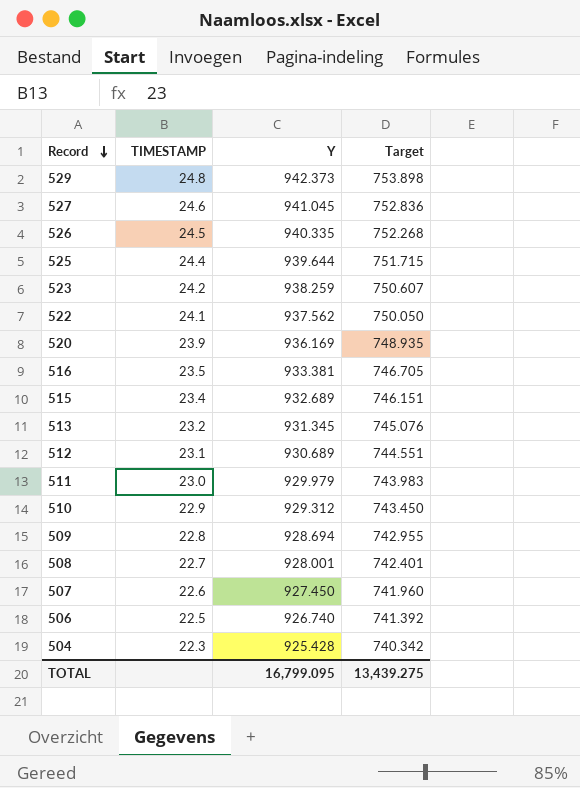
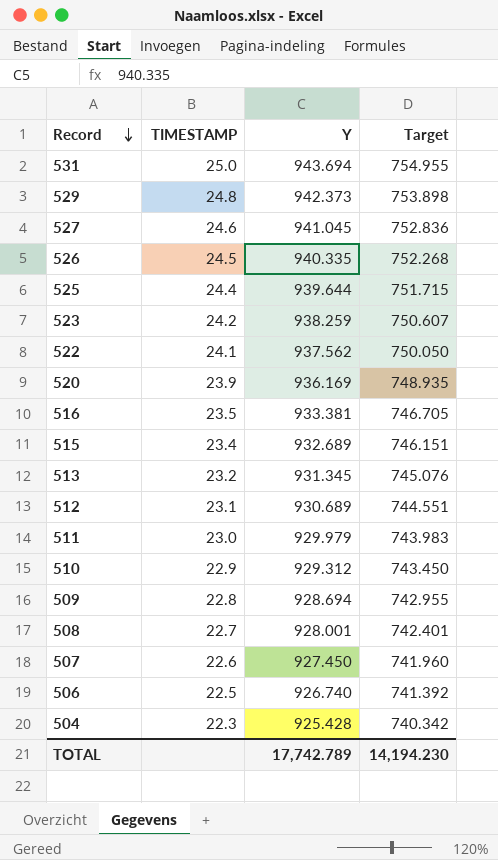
row 531: none -> 25.0 | 943.694 | 754.955
TOTAL | Y: 16,799.095 -> 17,742.789
TOTAL | Target: 13,439.275 -> 14,194.230

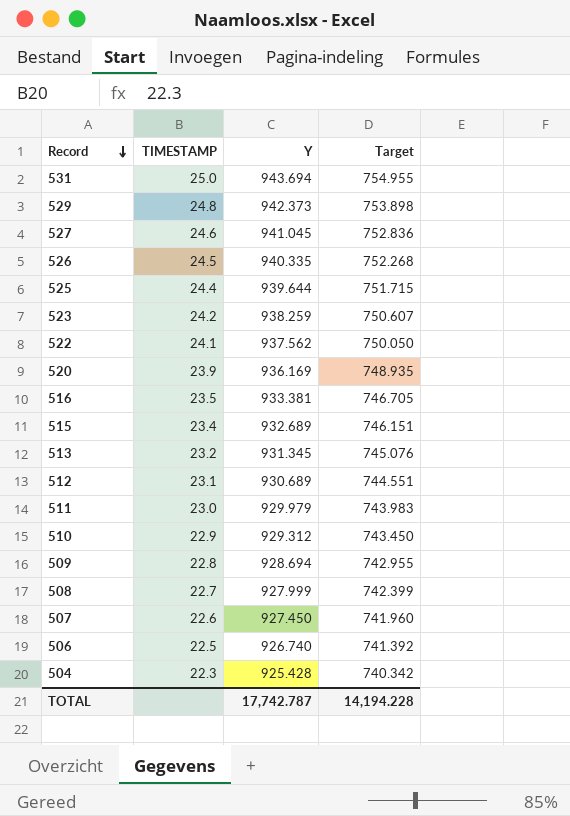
508 | Y: 928.001 -> 927.999
508 | Target: 742.401 -> 742.399
TOTAL | Y: 17,742.789 -> 17,742.787
TOTAL | Target: 14,194.230 -> 14,194.228

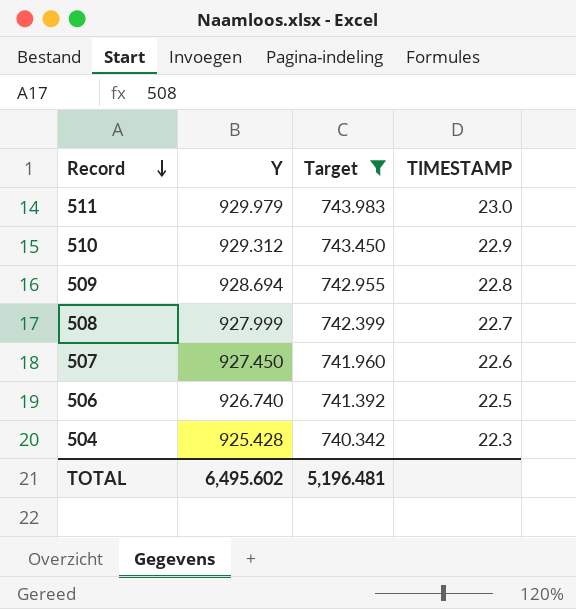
filter: none -> Target <= 743.983
column TIMESTAMP | position: 2 -> 4
TOTAL | Y: 17,742.787 -> 6,495.602
TOTAL | Target: 14,194.228 -> 5,196.481

